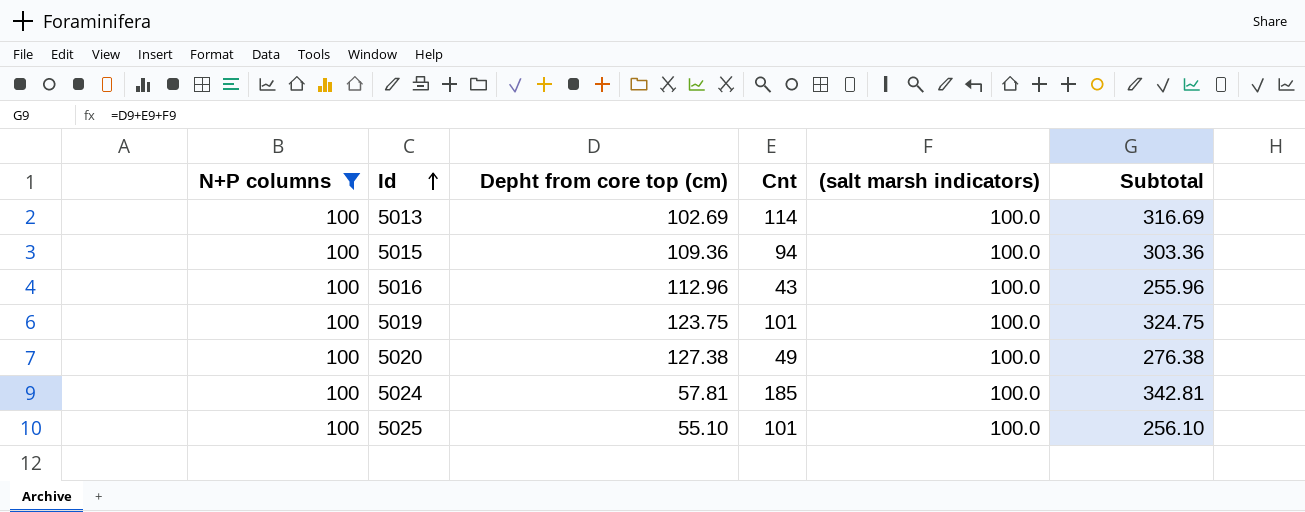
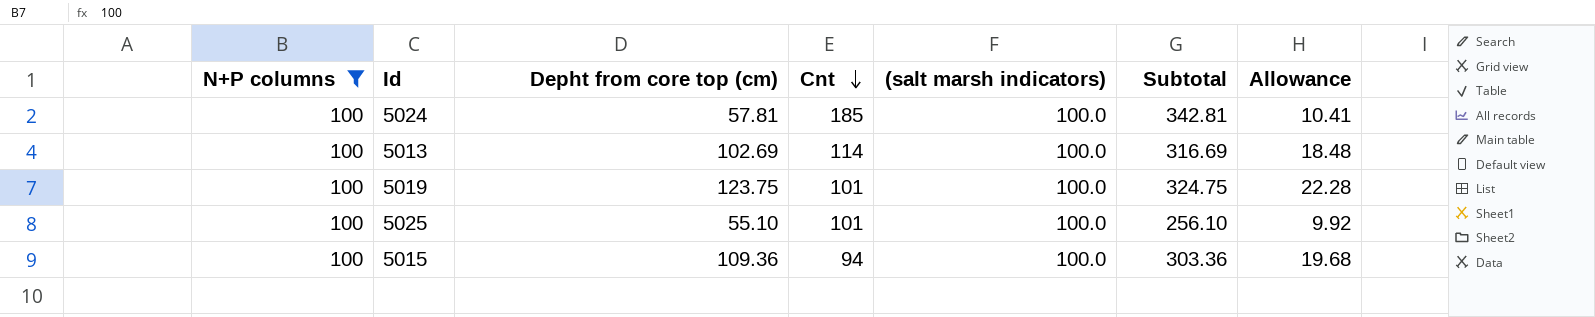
row order: Id ascending -> Cnt descending
column Allowance | formula: none -> [Depht from core top (cm)] * 0.18
row 5016: 100 | 112.96 | 43 | 100.0 | 255.96 -> none
row 5020: 100 | 127.38 | 49 | 100.0 | 276.38 -> none

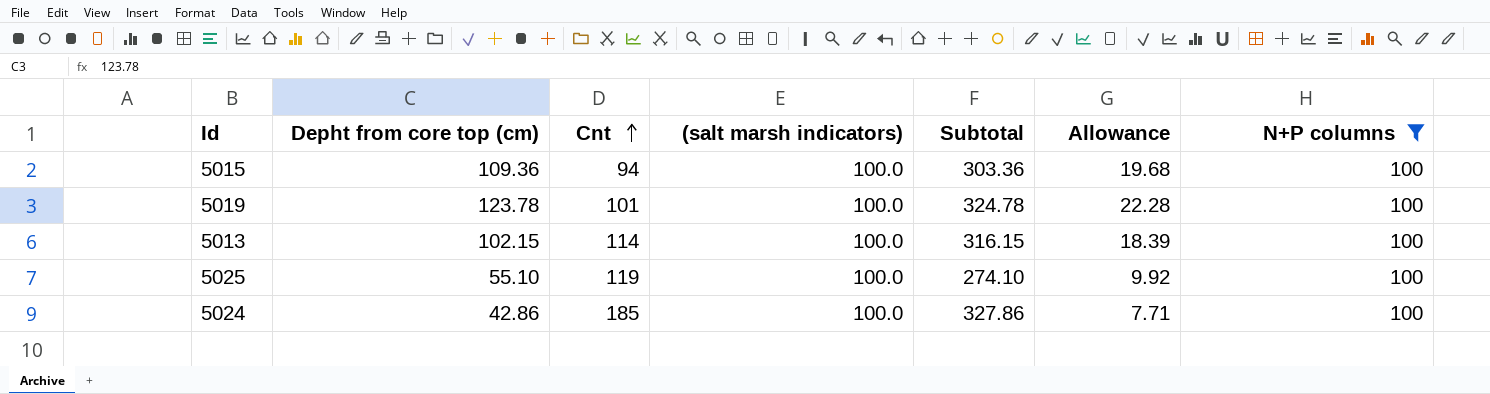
row order: Cnt descending -> Cnt ascending
column N+P columns | position: 1 -> 7
5019 | Depht from core top (cm): 123.75 -> 123.78
5019 | Subtotal: 324.75 -> 324.78
5013 | Depht from core top (cm): 102.69 -> 102.15
5013 | Subtotal: 316.69 -> 316.15
5013 | Allowance: 18.48 -> 18.39
5025 | Cnt: 101 -> 119
5025 | Subtotal: 256.10 -> 274.10
5024 | Depht from core top (cm): 57.81 -> 42.86
5024 | Subtotal: 342.81 -> 327.86
5024 | Allowance: 10.41 -> 7.71

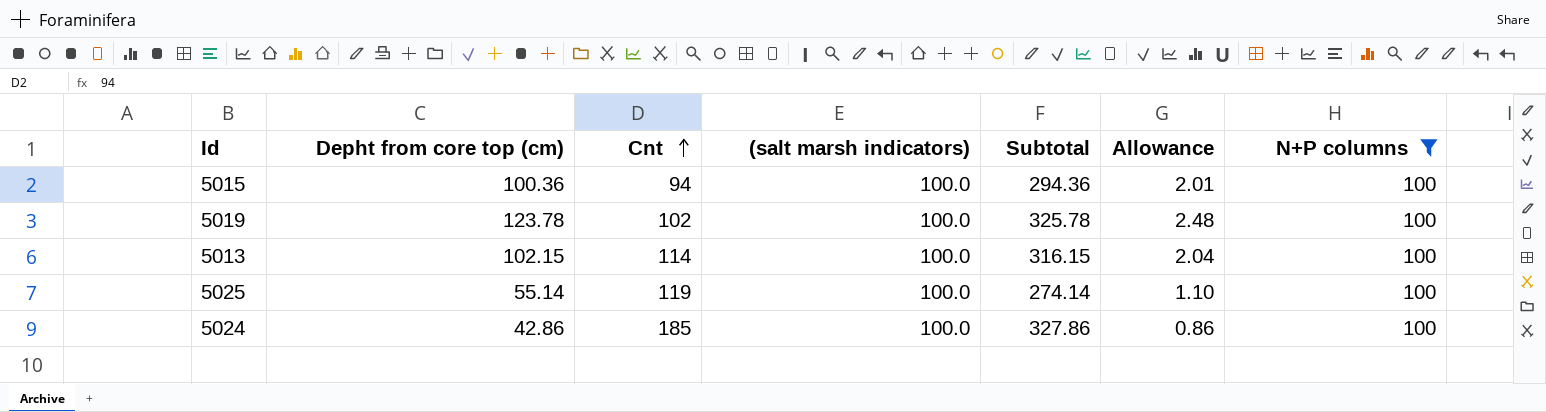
column Allowance | formula: [Depht from core top (cm)] * 0.18 -> [Depht from core top (cm)] * 0.02
5015 | Depht from core top (cm): 109.36 -> 100.36
5015 | Subtotal: 303.36 -> 294.36
5019 | Cnt: 101 -> 102
5019 | Subtotal: 324.78 -> 325.78
5025 | Depht from core top (cm): 55.10 -> 55.14
5025 | Subtotal: 274.10 -> 274.14

